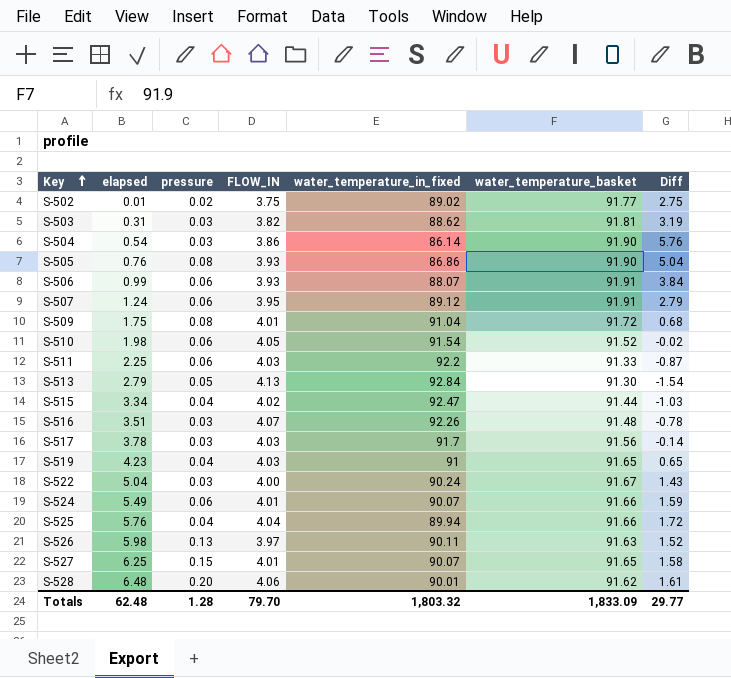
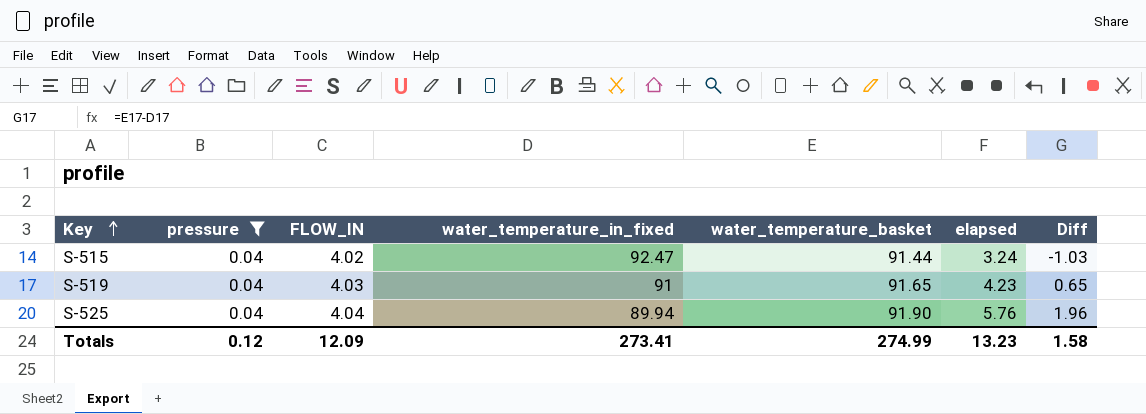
filter: none -> pressure = 0.04
column elapsed | position: 2 -> 6
S-515 | elapsed: 3.34 -> 3.24
S-525 | water_temperature_basket: 91.66 -> 91.90
S-525 | Diff: 1.72 -> 1.96
Totals | pressure: 1.28 -> 0.12
Totals | FLOW_IN: 79.70 -> 12.09
Totals | water_temperature_in_fixed: 1,803.32 -> 273.41
Totals | water_temperature_basket: 1,833.09 -> 274.99
Totals | elapsed: 62.48 -> 13.23
Totals | Diff: 29.77 -> 1.58

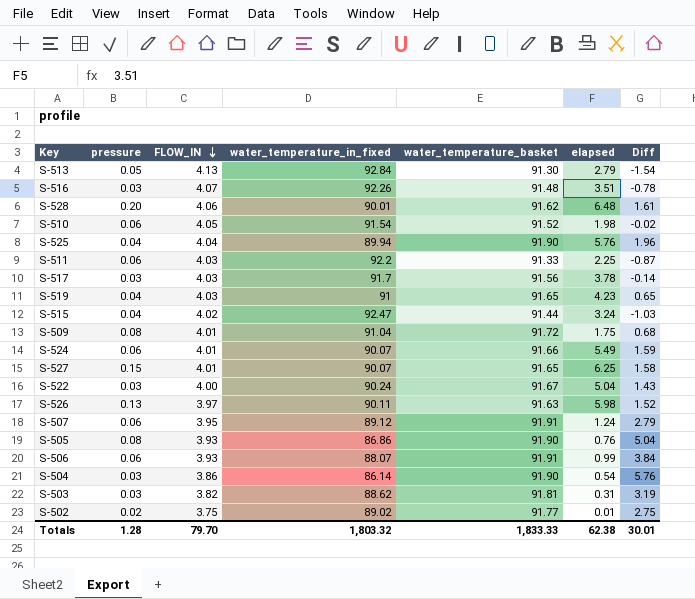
filter: pressure = 0.04 -> none
row order: Key ascending -> FLOW_IN descending
Totals | pressure: 0.12 -> 1.28
Totals | FLOW_IN: 12.09 -> 79.70
Totals | water_temperature_in_fixed: 273.41 -> 1,803.32
Totals | water_temperature_basket: 274.99 -> 1,833.33
Totals | elapsed: 13.23 -> 62.38
Totals | Diff: 1.58 -> 30.01

